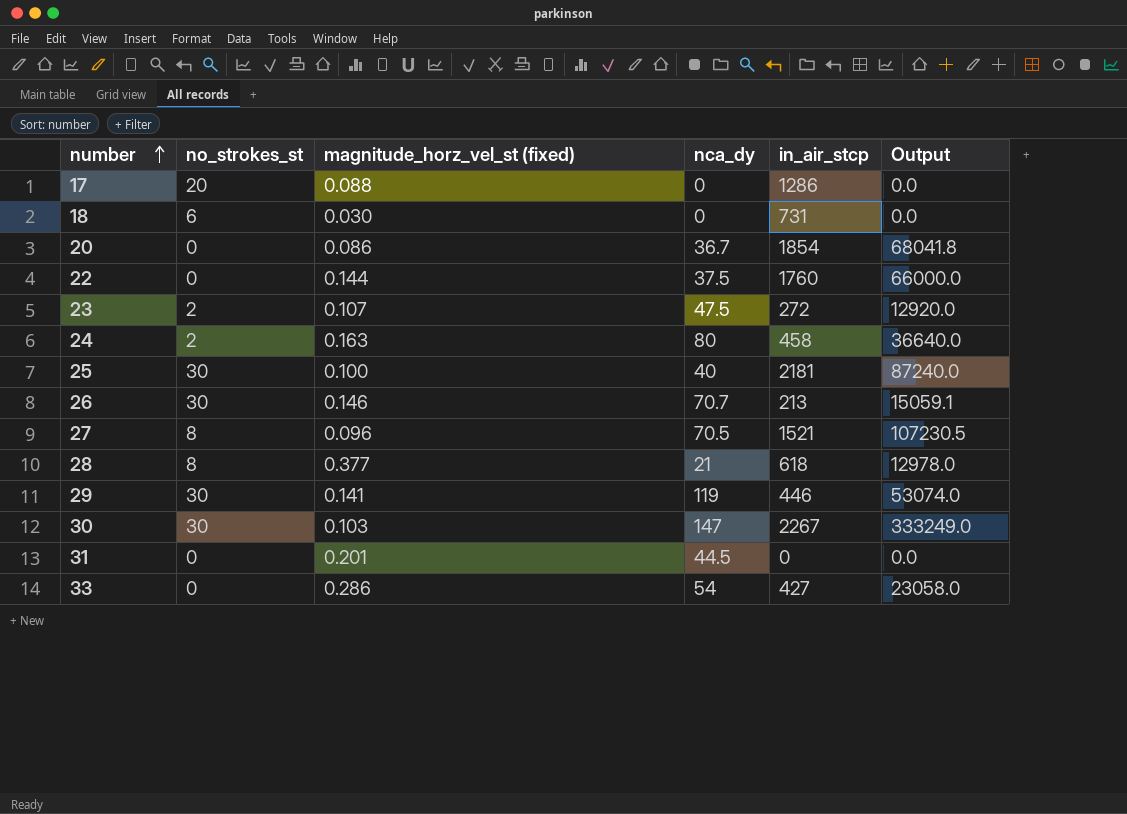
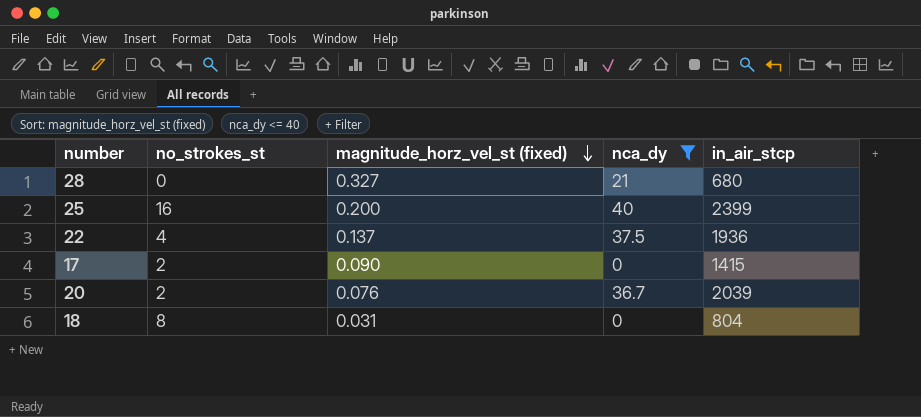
filter: none -> nca_dy <= 40
row order: number ascending -> magnitude_horz_vel_st (fixed) descending
column Output | formula: [nca_dy] * [in_air_stcp] -> none
28 | no_strokes_st: 8 -> 0
28 | magnitude_horz_vel_st (fixed): 0.377 -> 0.327
28 | in_air_stcp: 618 -> 680
25 | no_strokes_st: 30 -> 16
25 | magnitude_horz_vel_st (fixed): 0.100 -> 0.200
25 | in_air_stcp: 2181 -> 2399
22 | no_strokes_st: 0 -> 4
22 | magnitude_horz_vel_st (fixed): 0.144 -> 0.137
22 | in_air_stcp: 1760 -> 1936
17 | no_strokes_st: 20 -> 2
17 | magnitude_horz_vel_st (fixed): 0.088 -> 0.090
17 | in_air_stcp: 1286 -> 1415
20 | no_strokes_st: 0 -> 2
20 | magnitude_horz_vel_st (fixed): 0.086 -> 0.076
20 | in_air_stcp: 1854 -> 2039
18 | no_strokes_st: 6 -> 8
18 | magnitude_horz_vel_st (fixed): 0.030 -> 0.031
18 | in_air_stcp: 731 -> 804

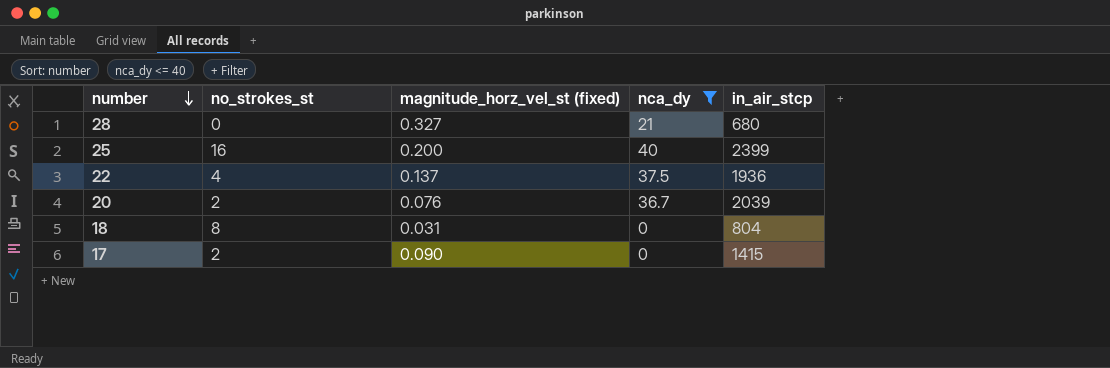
row order: magnitude_horz_vel_st (fixed) descending -> number descending

